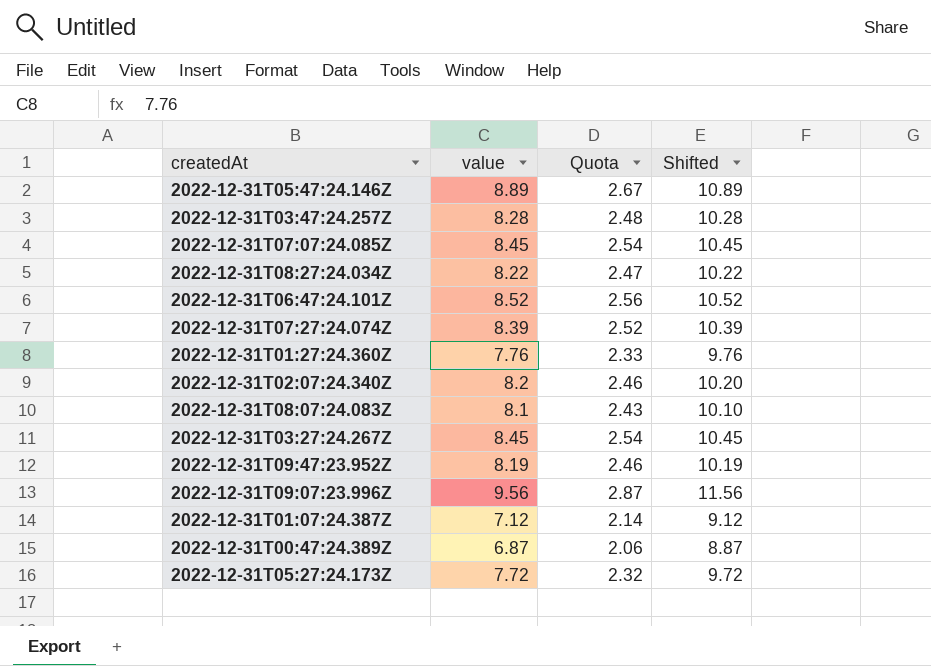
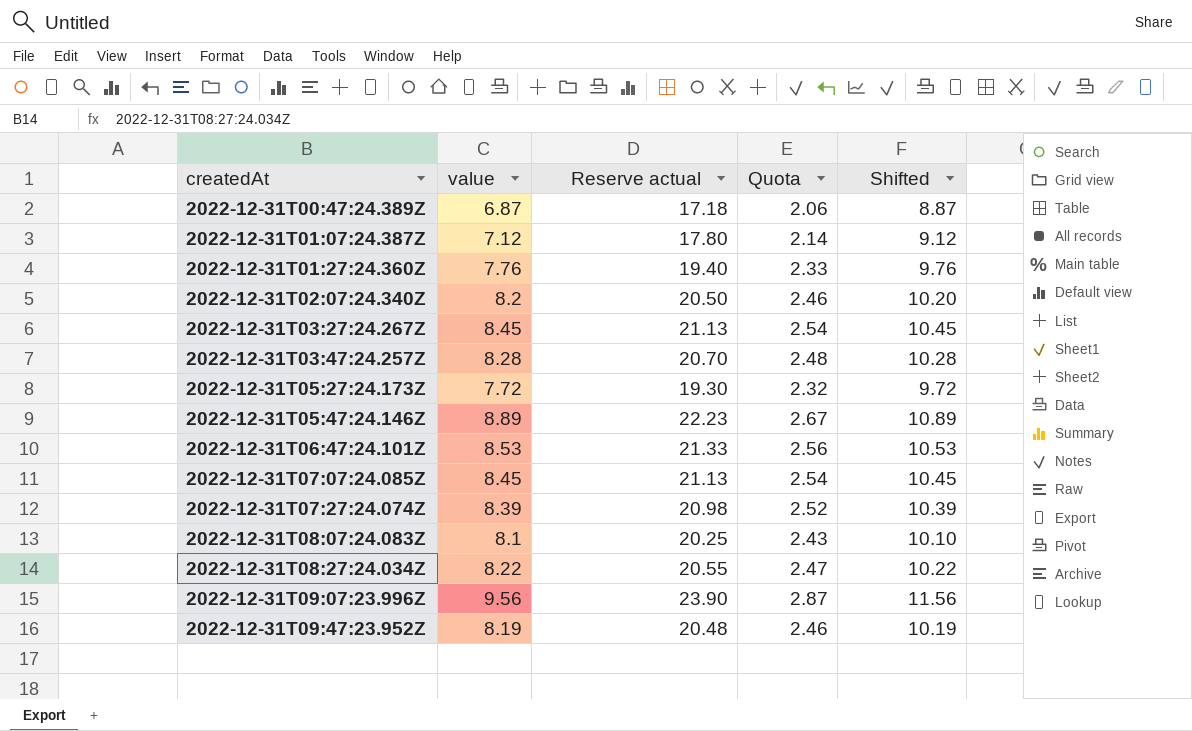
row order: none -> createdAt ascending
column Reserve actual | formula: none -> [value] * 2.5
2022-12-31T06:47:24.101Z | value: 8.52 -> 8.53
2022-12-31T06:47:24.101Z | Shifted: 10.52 -> 10.53

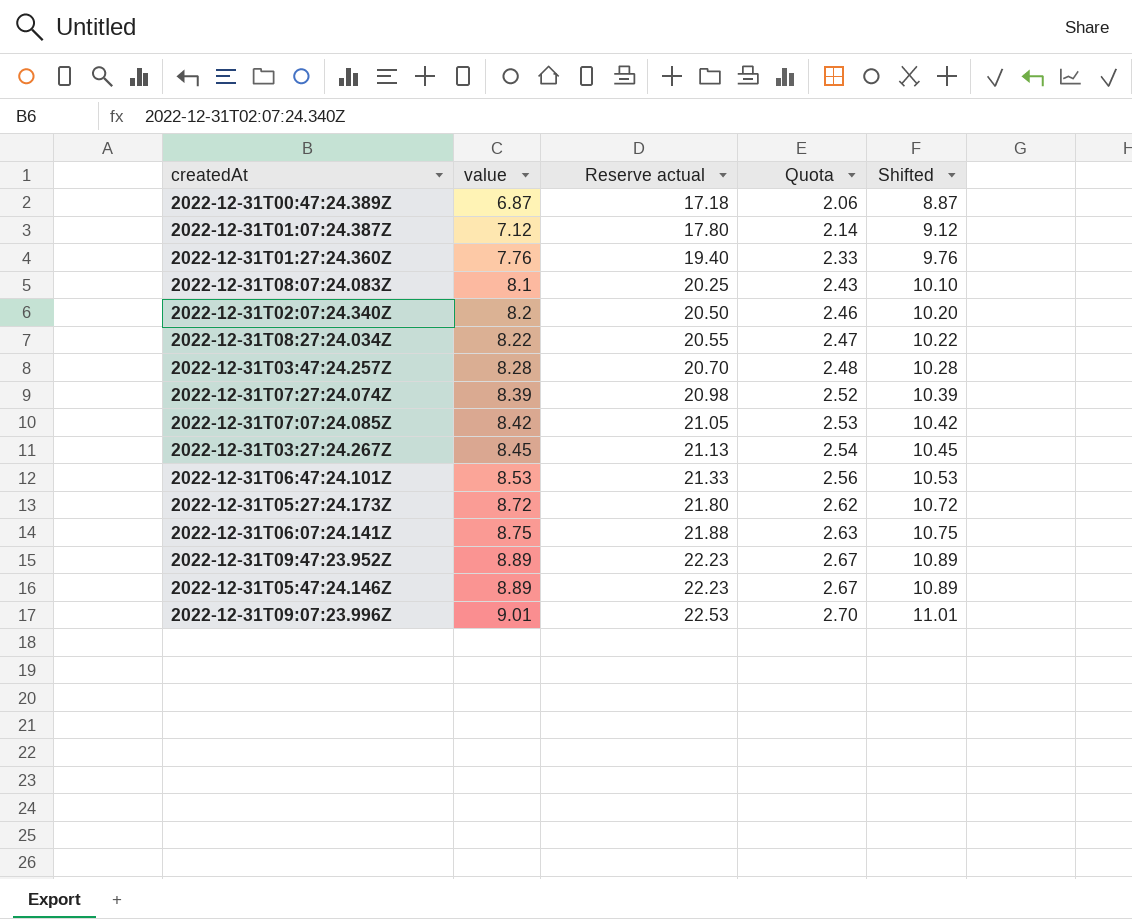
row order: createdAt ascending -> value ascending
2022-12-31T07:07:24.085Z | value: 8.45 -> 8.42
2022-12-31T07:07:24.085Z | Reserve actual: 21.13 -> 21.05
2022-12-31T07:07:24.085Z | Quota: 2.54 -> 2.53
2022-12-31T07:07:24.085Z | Shifted: 10.45 -> 10.42
2022-12-31T05:27:24.173Z | value: 7.72 -> 8.72
2022-12-31T05:27:24.173Z | Reserve actual: 19.30 -> 21.80
2022-12-31T05:27:24.173Z | Quota: 2.32 -> 2.62
2022-12-31T05:27:24.173Z | Shifted: 9.72 -> 10.72
row 2022-12-31T06:07:24.141Z: none -> 8.75 | 21.88 | 2.63 | 10.75
2022-12-31T09:47:23.952Z | value: 8.19 -> 8.89
2022-12-31T09:47:23.952Z | Reserve actual: 20.48 -> 22.23
2022-12-31T09:47:23.952Z | Quota: 2.46 -> 2.67
2022-12-31T09:47:23.952Z | Shifted: 10.19 -> 10.89
2022-12-31T09:07:23.996Z | value: 9.56 -> 9.01
2022-12-31T09:07:23.996Z | Reserve actual: 23.90 -> 22.53
2022-12-31T09:07:23.996Z | Quota: 2.87 -> 2.70
2022-12-31T09:07:23.996Z | Shifted: 11.56 -> 11.01

